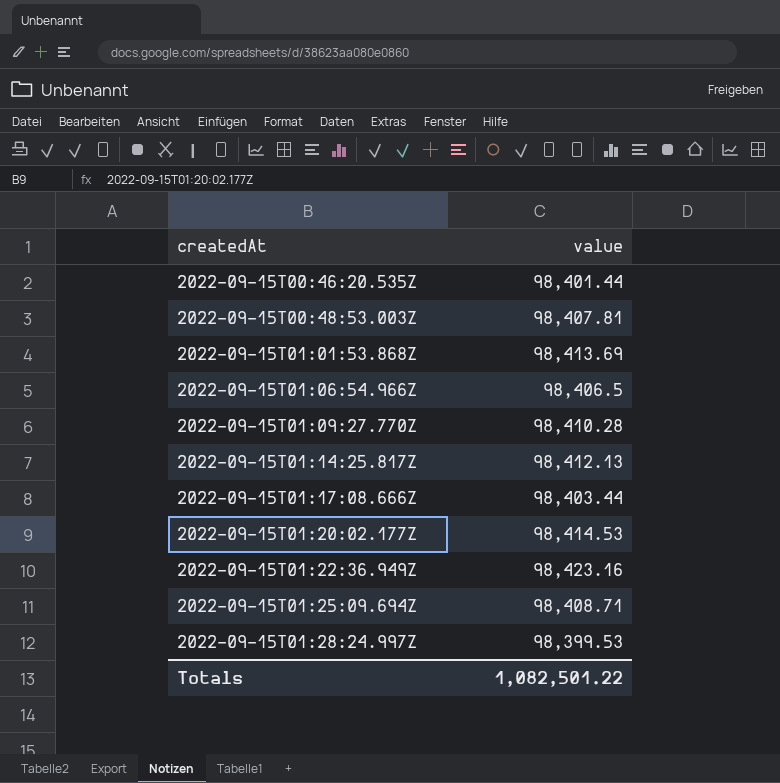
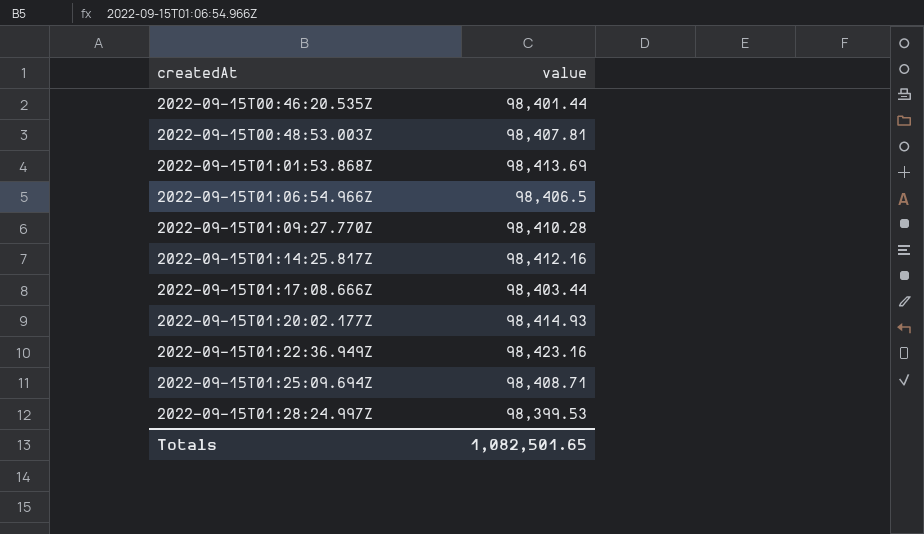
2022-09-15T01:14:25.817Z | value: 98,412.13 -> 98,412.16
2022-09-15T01:20:02.177Z | value: 98,414.53 -> 98,414.93
Totals | value: 1,082,501.22 -> 1,082,501.65

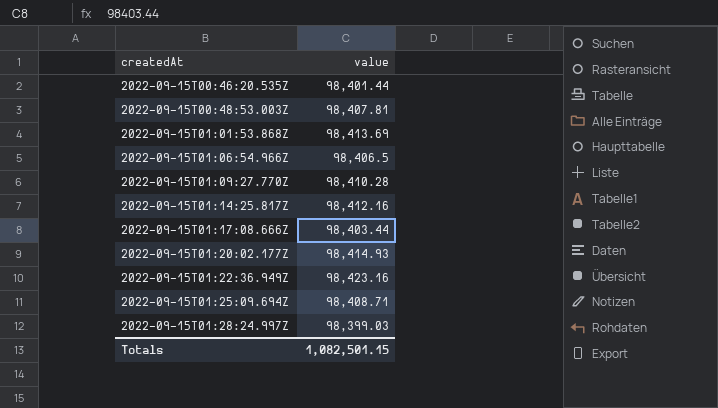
2022-09-15T01:28:24.997Z | value: 98,399.53 -> 98,399.03
Totals | value: 1,082,501.65 -> 1,082,501.15

